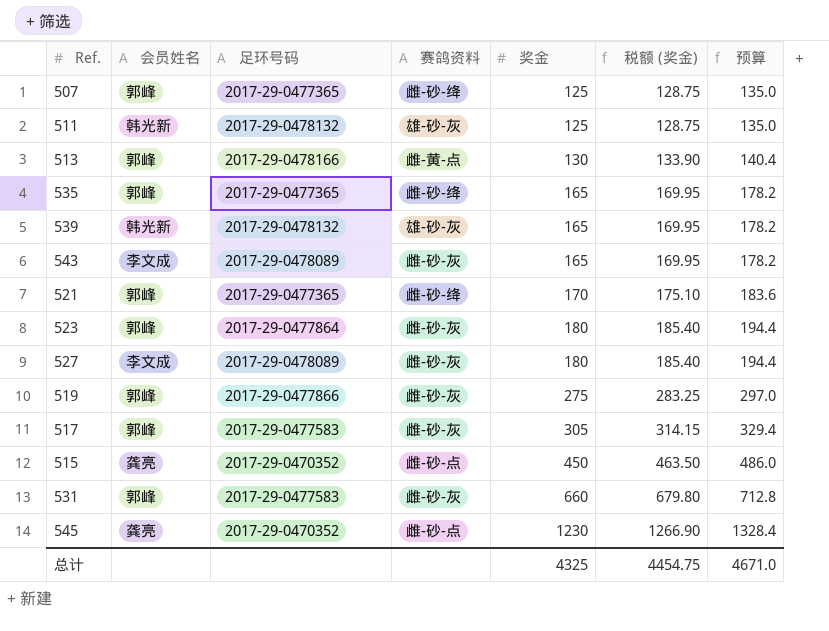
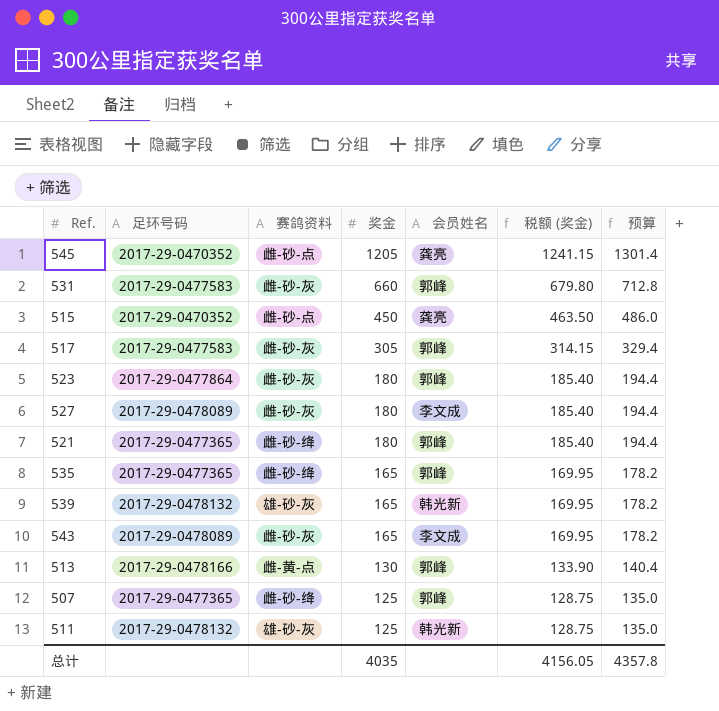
row order: 奖金 ascending -> 奖金 descending
column 会员姓名 | position: 2 -> 5
row 519: 郭峰 | 2017-29-0477866 | 雌-砂-灰 | 275 | 283.25 | 297.0 -> none
545 | 奖金: 1230 -> 1205
545 | 税额 (奖金): 1266.90 -> 1241.15
545 | 预算: 1328.4 -> 1301.4
521 | 奖金: 170 -> 180
521 | 税额 (奖金): 175.10 -> 185.40
521 | 预算: 183.6 -> 194.4
总计 | 奖金: 4325 -> 4035
总计 | 税额 (奖金): 4454.75 -> 4156.05
总计 | 预算: 4671.0 -> 4357.8

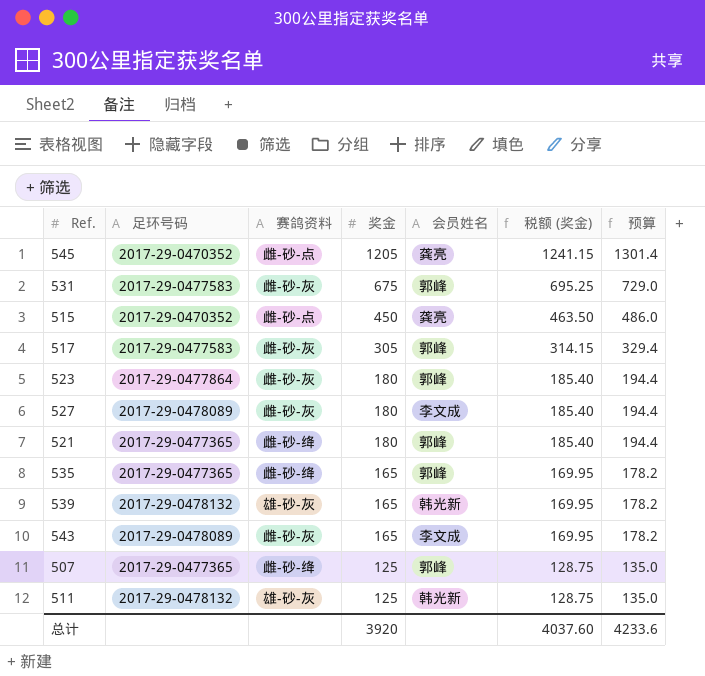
row 513: 2017-29-0478166 | 雌-黄-点 | 130 | 郭峰 | 133.90 | 140.4 -> none
531 | 奖金: 660 -> 675
531 | 税额 (奖金): 679.80 -> 695.25
531 | 预算: 712.8 -> 729.0
总计 | 奖金: 4035 -> 3920
总计 | 税额 (奖金): 4156.05 -> 4037.60
总计 | 预算: 4357.8 -> 4233.6

